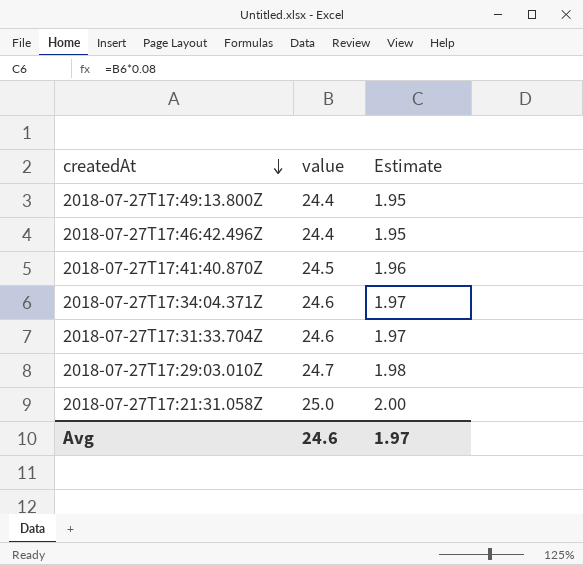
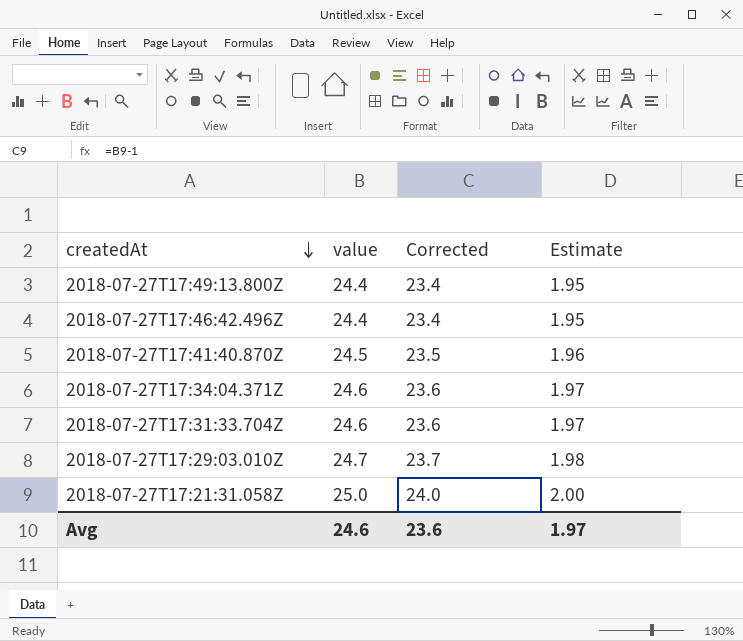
column Corrected | formula: none -> [value] - 1

